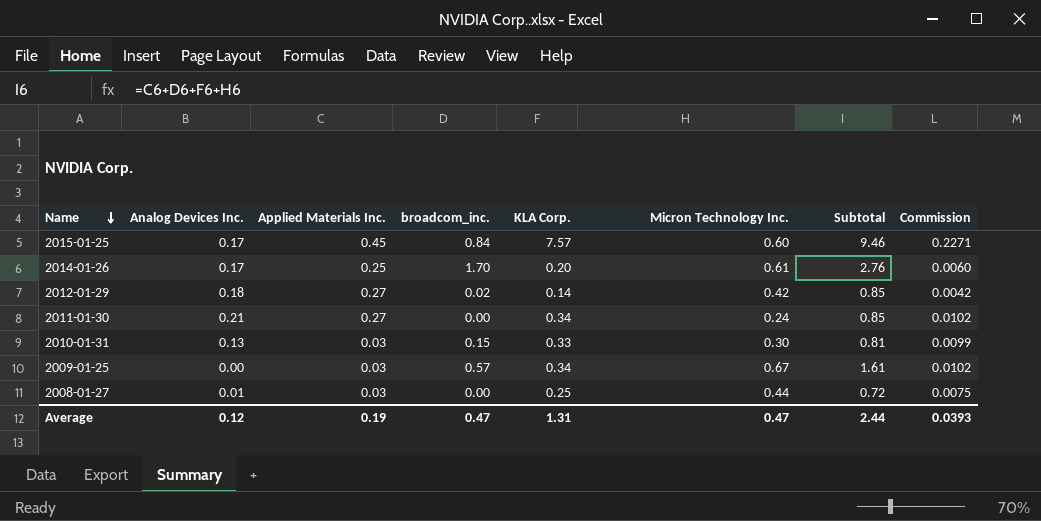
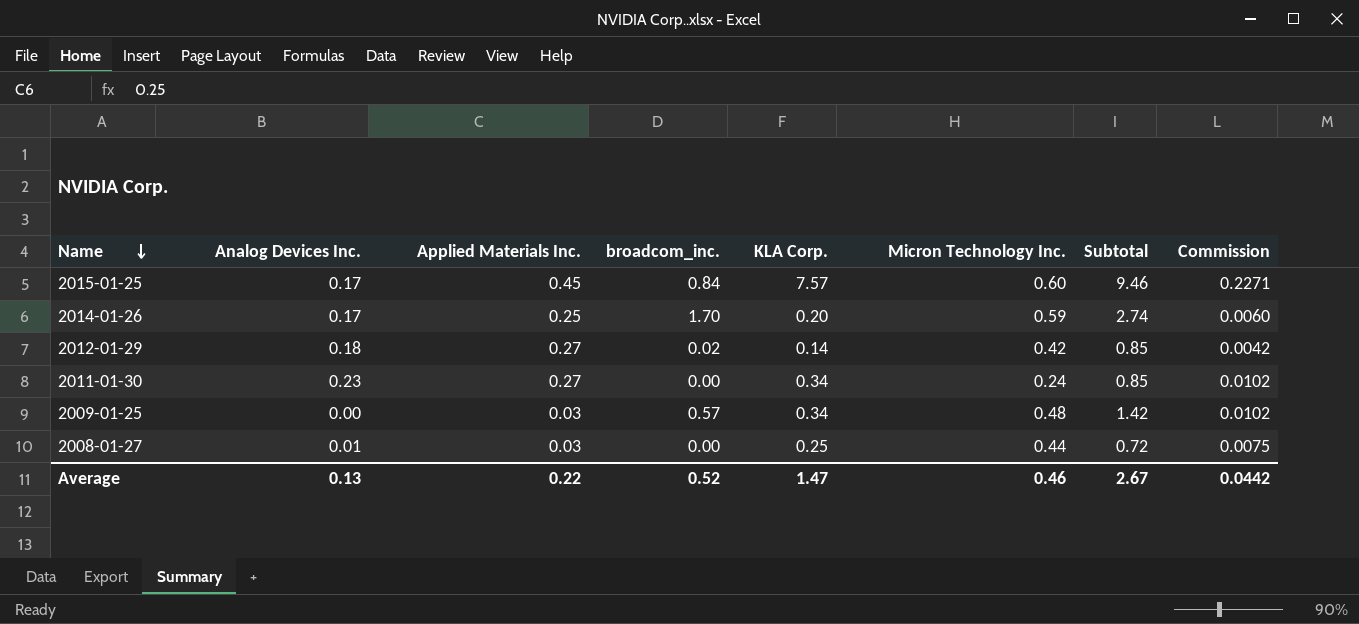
row 2010-01-31: 0.13 | 0.03 | 0.15 | 0.33 | 0.30 | 0.81 | 0.0099 -> none
2014-01-26 | Micron Technology Inc.: 0.61 -> 0.59
2014-01-26 | Subtotal: 2.76 -> 2.74
2011-01-30 | Analog Devices Inc.: 0.21 -> 0.23
2009-01-25 | Micron Technology Inc.: 0.67 -> 0.48
2009-01-25 | Subtotal: 1.61 -> 1.42
Average | Analog Devices Inc.: 0.12 -> 0.13
Average | Applied Materials Inc.: 0.19 -> 0.22
Average | broadcom_inc.: 0.47 -> 0.52
Average | KLA Corp.: 1.31 -> 1.47
Average | Micron Technology Inc.: 0.47 -> 0.46
Average | Subtotal: 2.44 -> 2.67
Average | Commission: 0.0393 -> 0.0442

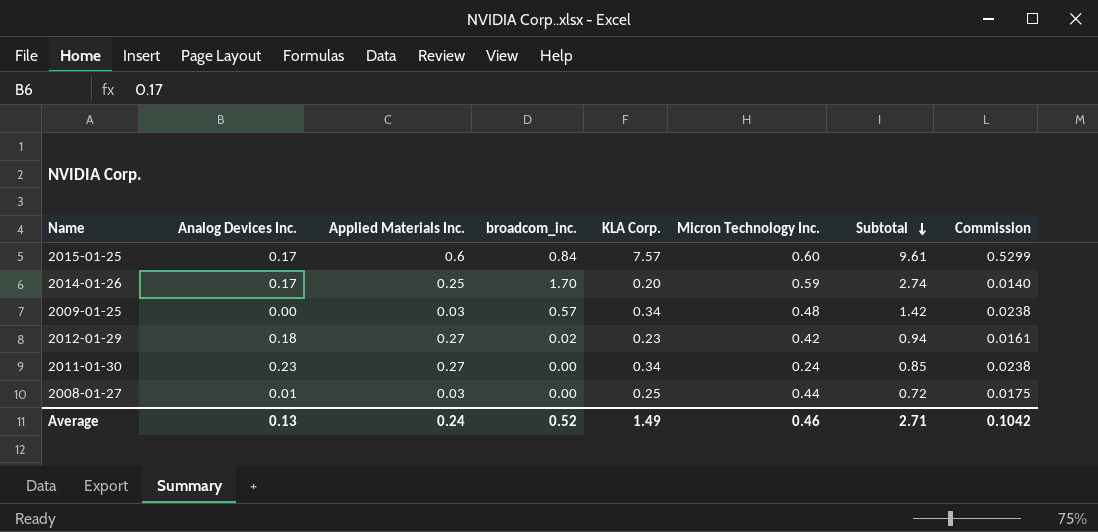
row order: Name descending -> Subtotal descending
column Commission | formula: [KLA Corp.] * 0.03 -> [KLA Corp.] * 0.07
2015-01-25 | Applied Materials Inc.: 0.45 -> 0.6
2015-01-25 | Subtotal: 9.46 -> 9.61
2012-01-29 | KLA Corp.: 0.14 -> 0.23
2012-01-29 | Subtotal: 0.85 -> 0.94
Average | Applied Materials Inc.: 0.22 -> 0.24
Average | KLA Corp.: 1.47 -> 1.49
Average | Subtotal: 2.67 -> 2.71
Average | Commission: 0.0442 -> 0.1042

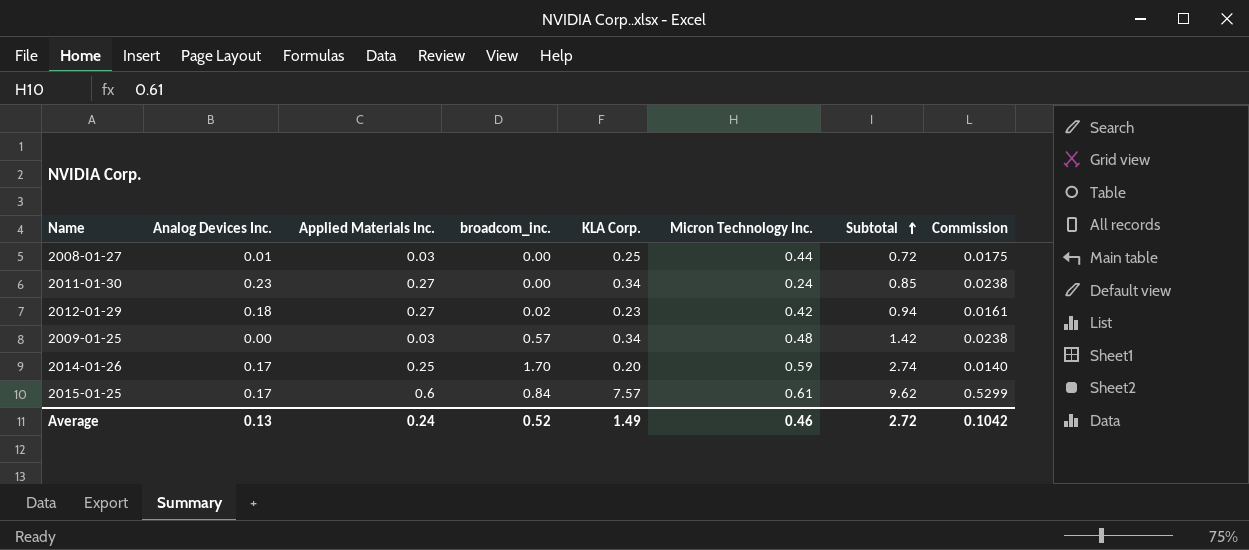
row order: Subtotal descending -> Subtotal ascending
2015-01-25 | Micron Technology Inc.: 0.60 -> 0.61
2015-01-25 | Subtotal: 9.61 -> 9.62
Average | Subtotal: 2.71 -> 2.72

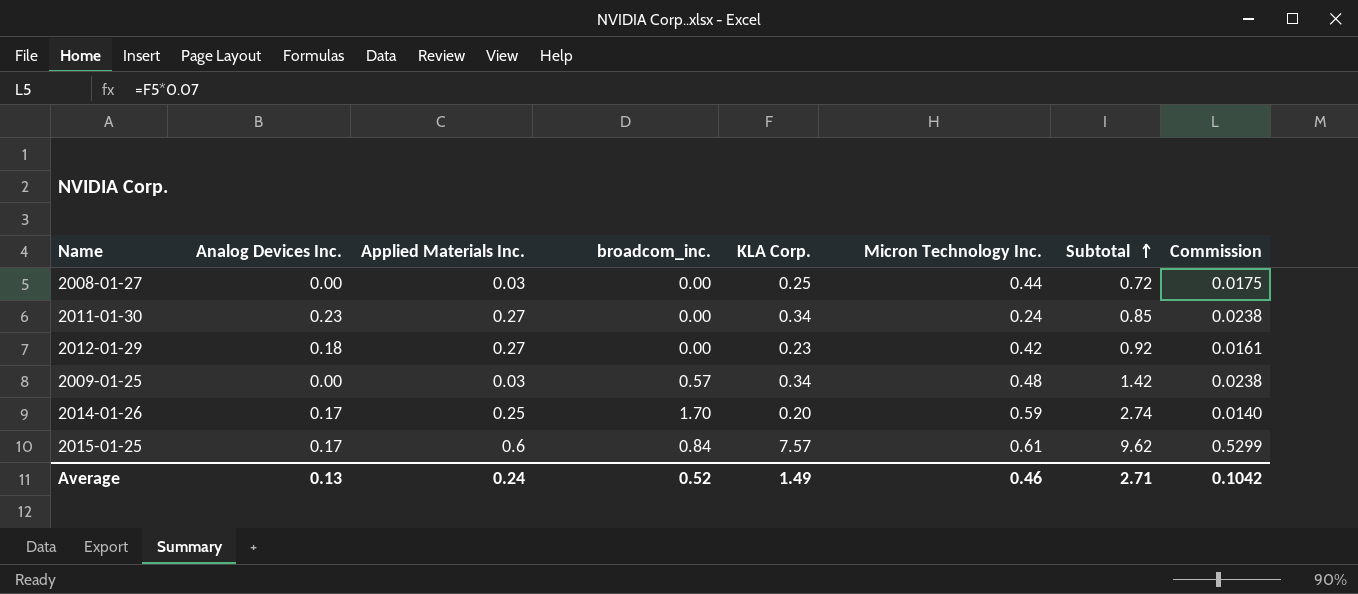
2008-01-27 | Analog Devices Inc.: 0.01 -> 0.00
2012-01-29 | broadcom_inc.: 0.02 -> 0.00
2012-01-29 | Subtotal: 0.94 -> 0.92
Average | Subtotal: 2.72 -> 2.71

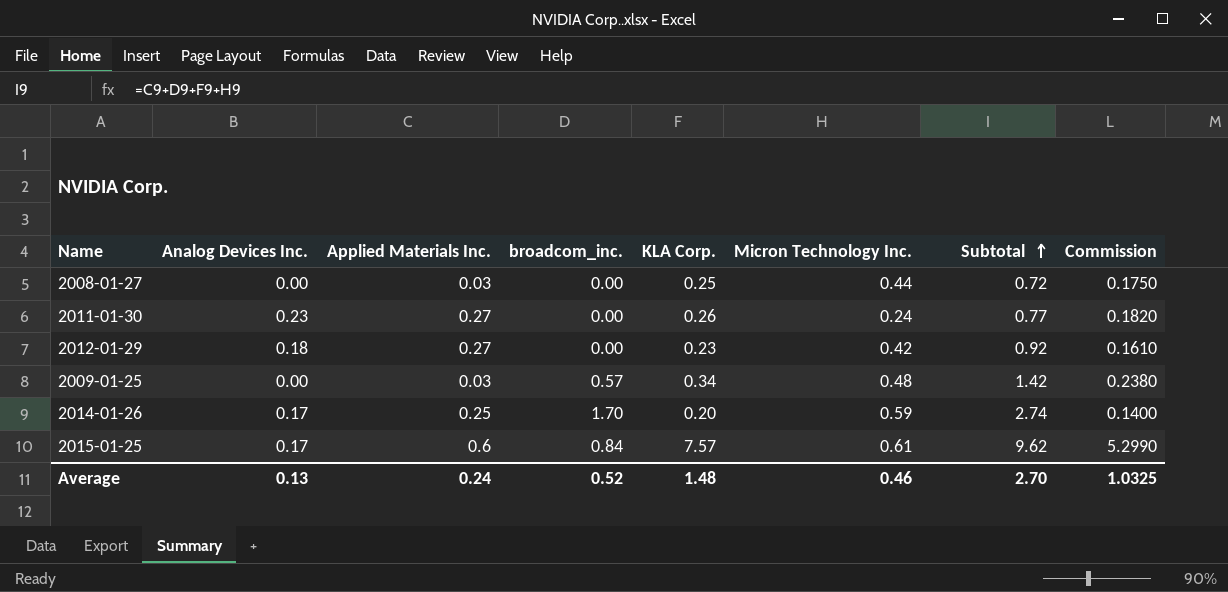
column Commission | formula: [KLA Corp.] * 0.07 -> [KLA Corp.] * 0.7
2011-01-30 | KLA Corp.: 0.34 -> 0.26
2011-01-30 | Subtotal: 0.85 -> 0.77
Average | KLA Corp.: 1.49 -> 1.48
Average | Subtotal: 2.71 -> 2.70
Average | Commission: 0.1042 -> 1.0325

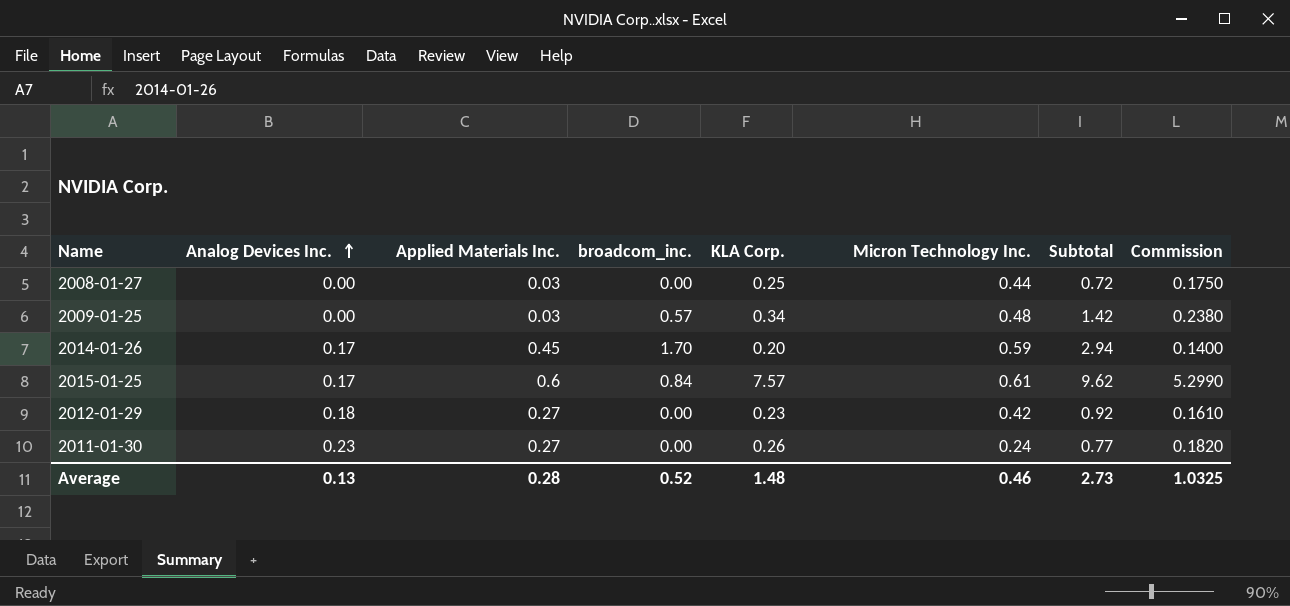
row order: Subtotal ascending -> Analog Devices Inc. ascending
2014-01-26 | Applied Materials Inc.: 0.25 -> 0.45
2014-01-26 | Subtotal: 2.74 -> 2.94
Average | Applied Materials Inc.: 0.24 -> 0.28
Average | Subtotal: 2.70 -> 2.73

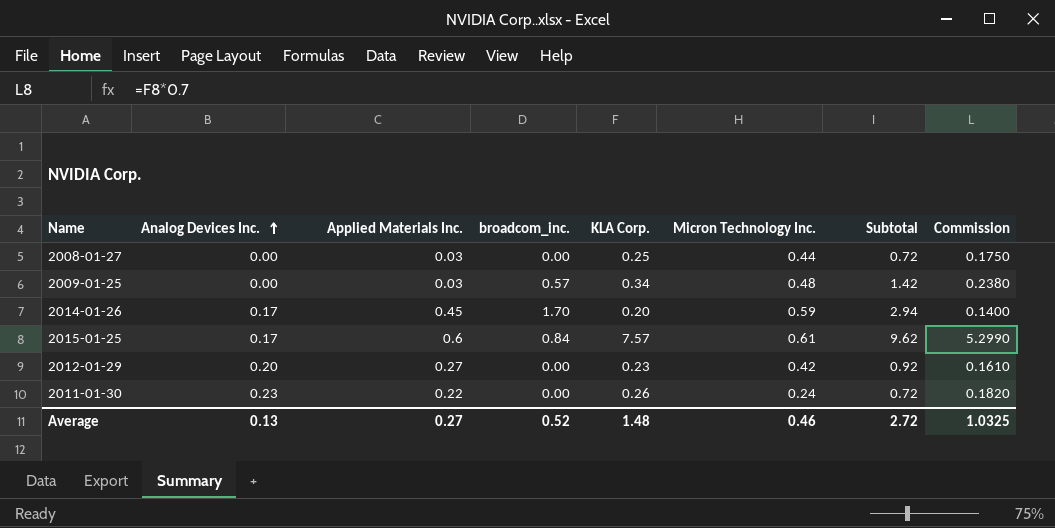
2012-01-29 | Analog Devices Inc.: 0.18 -> 0.20
2011-01-30 | Applied Materials Inc.: 0.27 -> 0.22
2011-01-30 | Subtotal: 0.77 -> 0.72
Average | Applied Materials Inc.: 0.28 -> 0.27
Average | Subtotal: 2.73 -> 2.72

